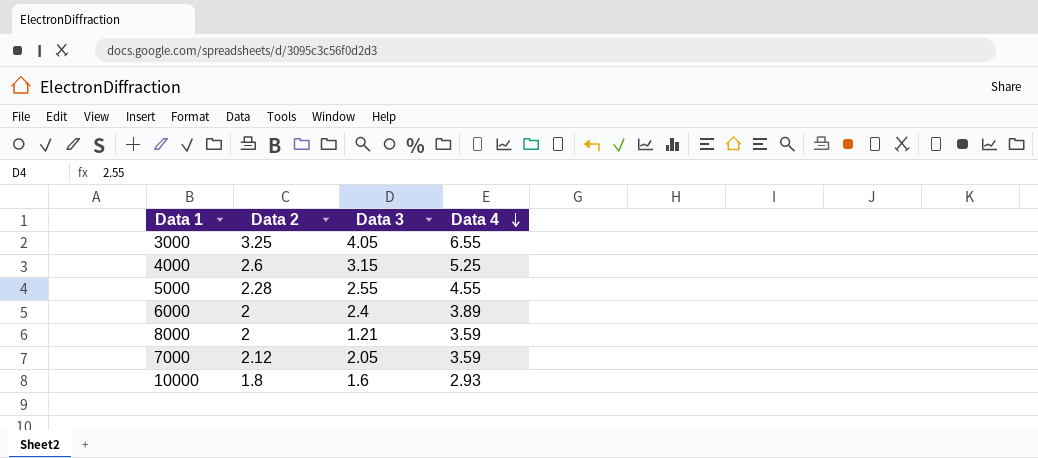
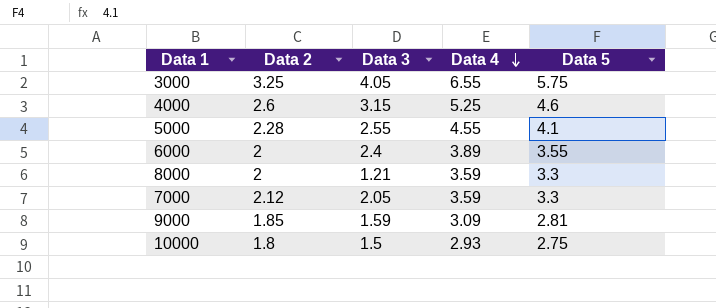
column Data 5 | position: none -> 5
row 9000: none -> 1.85 | 1.59 | 3.09 | 2.81
10000 | Data 3: 1.6 -> 1.5

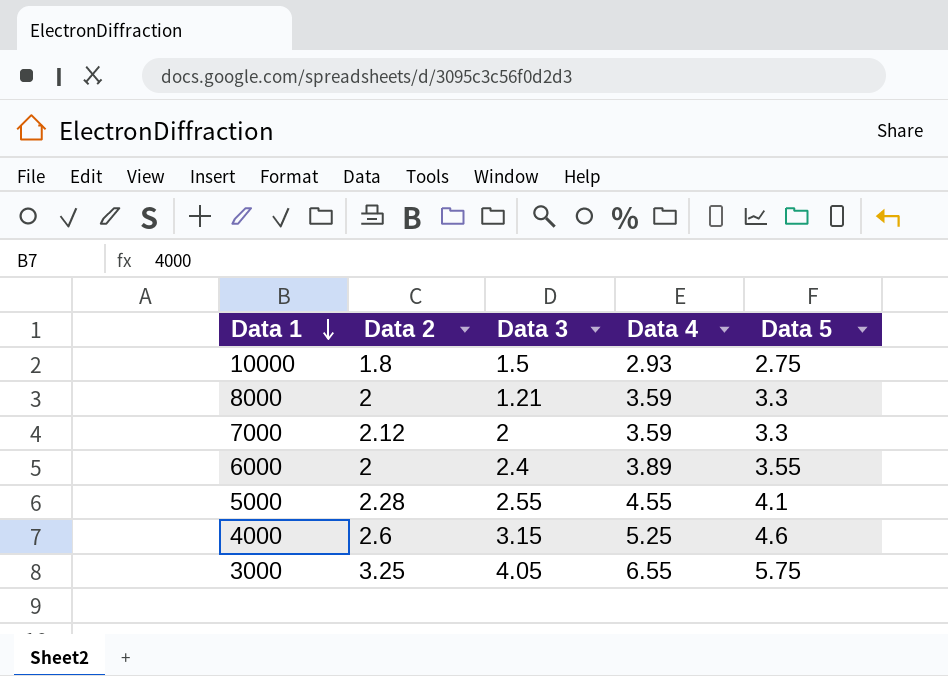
row order: Data 4 descending -> Data 1 descending
row 9000: 1.85 | 1.59 | 3.09 | 2.81 -> none
7000 | Data 3: 2.05 -> 2

